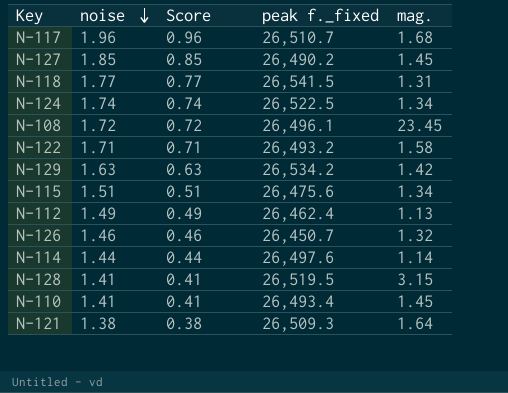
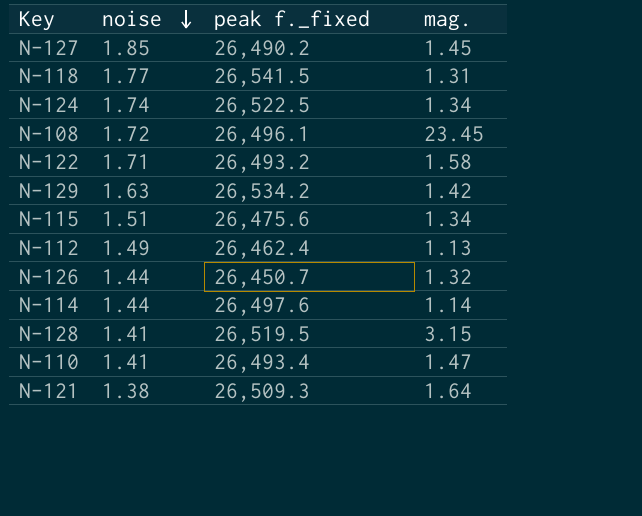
column Score | formula: [noise] - 1 -> none
row N-117: 1.96 | 0.96 | 26,510.7 | 1.68 -> none
N-126 | noise: 1.46 -> 1.44
N-110 | mag.: 1.45 -> 1.47

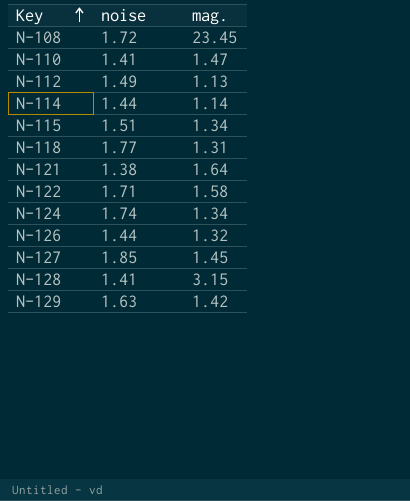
row order: noise descending -> Key ascending
column peak f._fixed | position: 3 -> none

